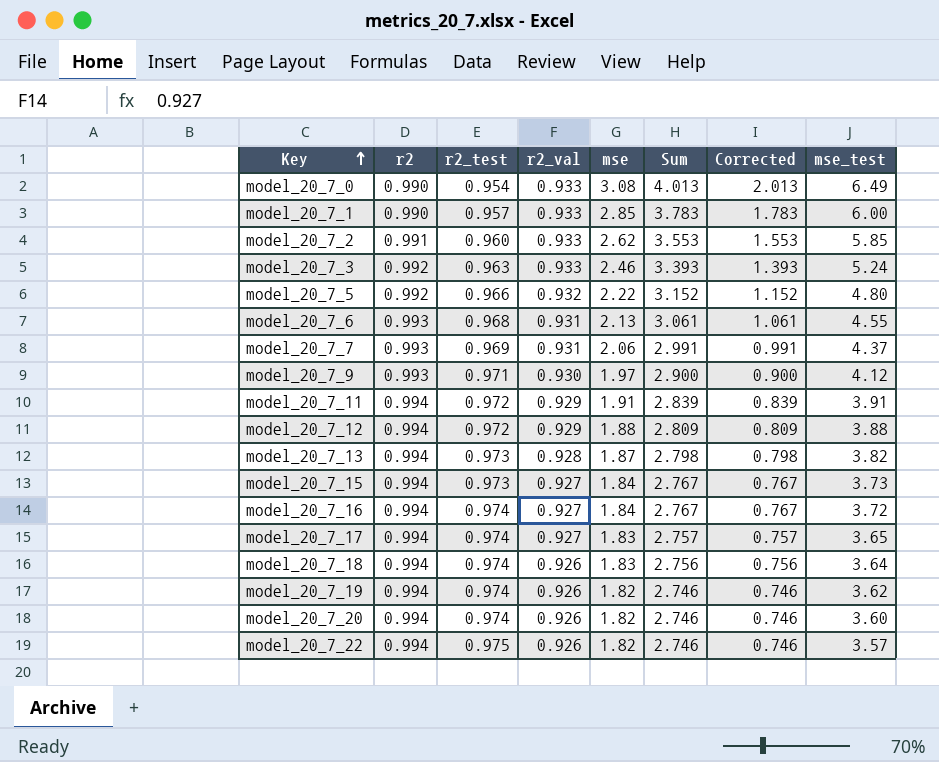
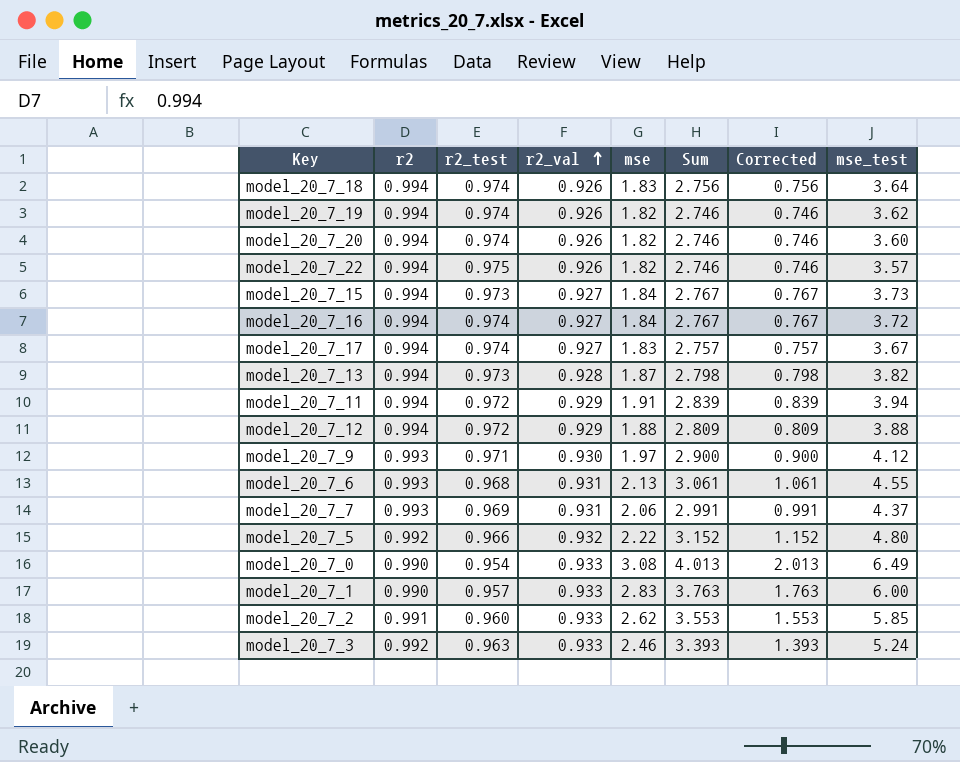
row order: Key ascending -> r2_val ascending
model_20_7_17 | mse_test: 3.65 -> 3.67
model_20_7_11 | mse_test: 3.91 -> 3.94
model_20_7_1 | mse: 2.85 -> 2.83
model_20_7_1 | Sum: 3.783 -> 3.763
model_20_7_1 | Corrected: 1.783 -> 1.763

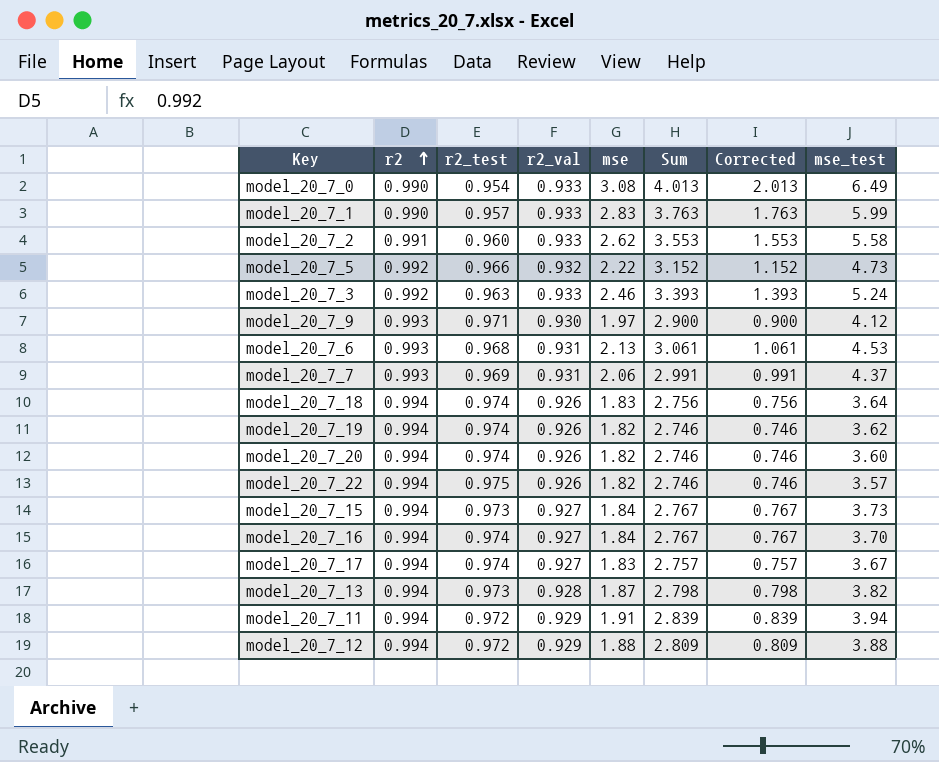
row order: r2_val ascending -> r2 ascending
model_20_7_1 | mse_test: 6.00 -> 5.99
model_20_7_2 | mse_test: 5.85 -> 5.58
model_20_7_5 | mse_test: 4.80 -> 4.73
model_20_7_6 | mse_test: 4.55 -> 4.53
model_20_7_16 | mse_test: 3.72 -> 3.70

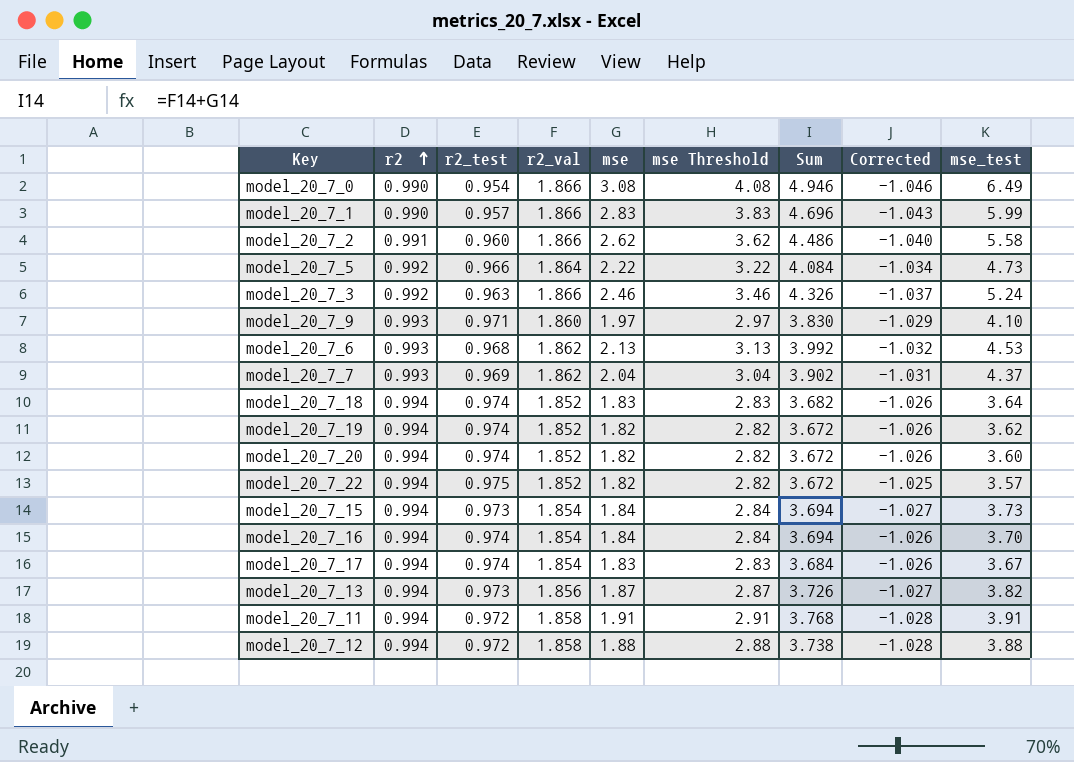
column mse Threshold | formula: none -> [mse] + 1
column Corrected | formula: [Sum] - 2 -> [r2_test] - 2
model_20_7_0 | r2_val: 0.933 -> 1.866
model_20_7_0 | Sum: 4.013 -> 4.946
model_20_7_1 | r2_val: 0.933 -> 1.866
model_20_7_1 | Sum: 3.763 -> 4.696
model_20_7_2 | r2_val: 0.933 -> 1.866
model_20_7_2 | Sum: 3.553 -> 4.486
model_20_7_5 | r2_val: 0.932 -> 1.864
model_20_7_5 | Sum: 3.152 -> 4.084
model_20_7_3 | r2_val: 0.933 -> 1.866
model_20_7_3 | Sum: 3.393 -> 4.326
model_20_7_9 | r2_val: 0.930 -> 1.860
model_20_7_9 | Sum: 2.900 -> 3.830
model_20_7_9 | mse_test: 4.12 -> 4.10
model_20_7_6 | r2_val: 0.931 -> 1.862
model_20_7_6 | Sum: 3.061 -> 3.992
model_20_7_7 | r2_val: 0.931 -> 1.862
model_20_7_7 | mse: 2.06 -> 2.04
model_20_7_7 | Sum: 2.991 -> 3.902
model_20_7_18 | r2_val: 0.926 -> 1.852
model_20_7_18 | Sum: 2.756 -> 3.682
model_20_7_19 | r2_val: 0.926 -> 1.852
model_20_7_19 | Sum: 2.746 -> 3.672
model_20_7_20 | r2_val: 0.926 -> 1.852
model_20_7_20 | Sum: 2.746 -> 3.672
model_20_7_22 | r2_val: 0.926 -> 1.852
model_20_7_22 | Sum: 2.746 -> 3.672
model_20_7_15 | r2_val: 0.927 -> 1.854
model_20_7_15 | Sum: 2.767 -> 3.694
model_20_7_16 | r2_val: 0.927 -> 1.854
model_20_7_16 | Sum: 2.767 -> 3.694
model_20_7_17 | r2_val: 0.927 -> 1.854
model_20_7_17 | Sum: 2.757 -> 3.684
model_20_7_13 | r2_val: 0.928 -> 1.856
model_20_7_13 | Sum: 2.798 -> 3.726
model_20_7_11 | r2_val: 0.929 -> 1.858
model_20_7_11 | Sum: 2.839 -> 3.768
model_20_7_11 | mse_test: 3.94 -> 3.91
model_20_7_12 | r2_val: 0.929 -> 1.858
model_20_7_12 | Sum: 2.809 -> 3.738

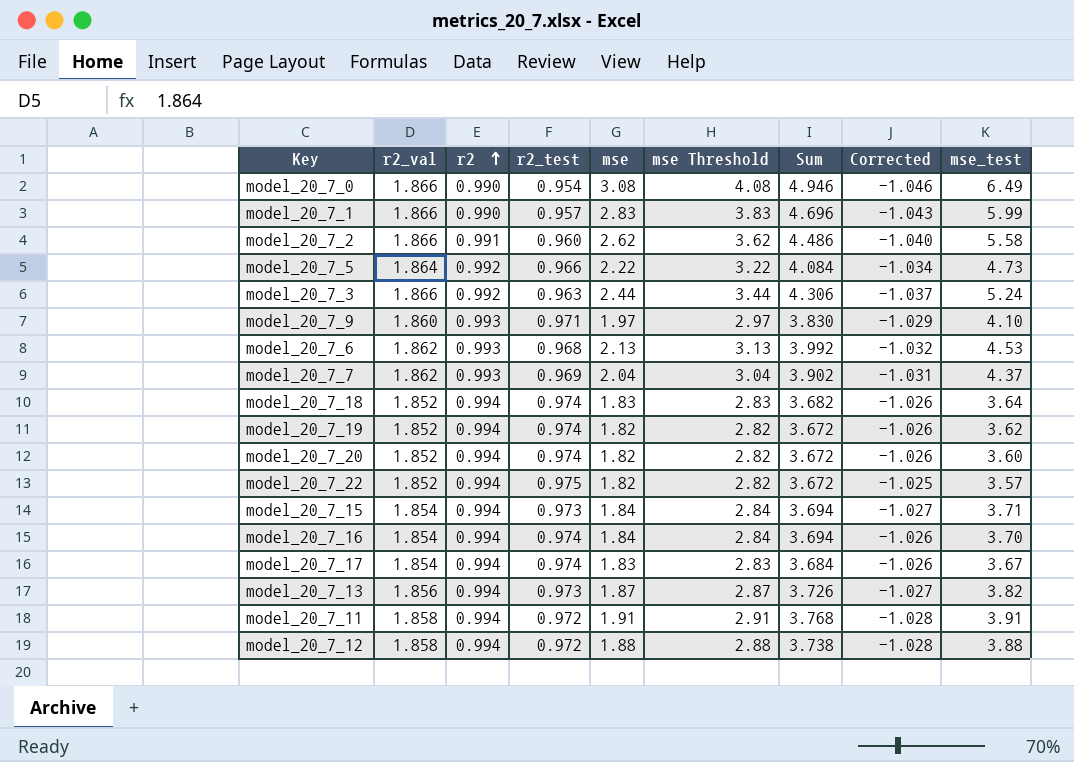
column r2_val | position: 4 -> 2
model_20_7_3 | mse: 2.46 -> 2.44
model_20_7_3 | mse Threshold: 3.46 -> 3.44
model_20_7_3 | Sum: 4.326 -> 4.306
model_20_7_15 | mse_test: 3.73 -> 3.71

